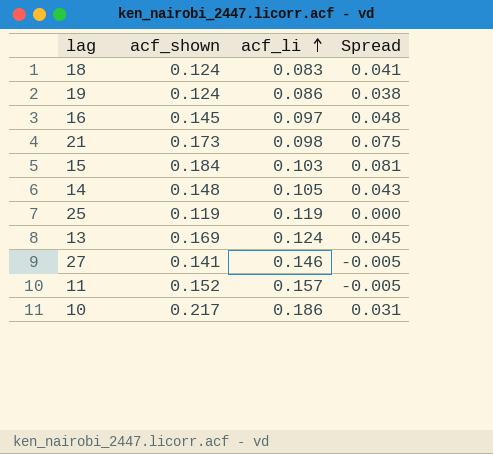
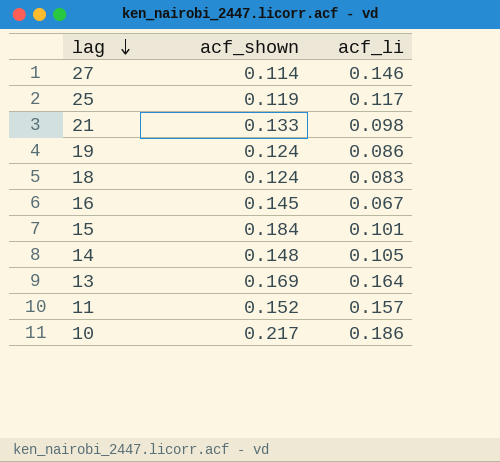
row order: acf_li ascending -> lag descending
column Spread | formula: [acf_shown] - [acf_li] -> none
27 | acf_shown: 0.141 -> 0.114
25 | acf_li: 0.119 -> 0.117
21 | acf_shown: 0.173 -> 0.133
16 | acf_li: 0.097 -> 0.067
15 | acf_li: 0.103 -> 0.101
13 | acf_li: 0.124 -> 0.164

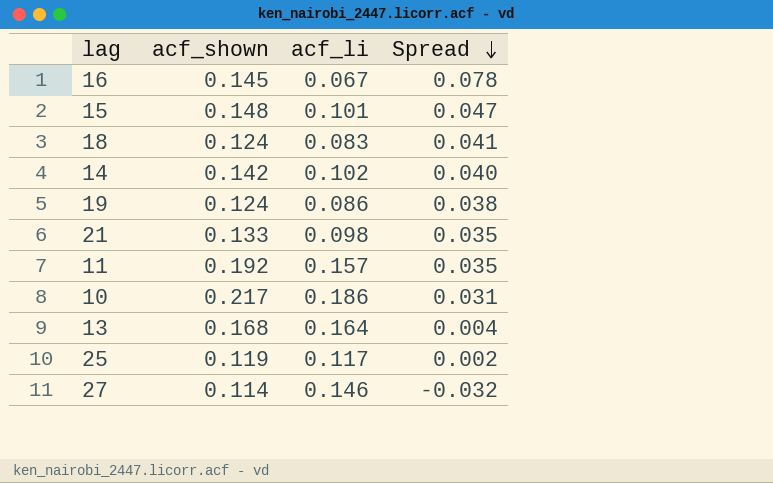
row order: lag descending -> Spread descending
column Spread | formula: none -> [acf_shown] - [acf_li]
15 | acf_shown: 0.184 -> 0.148
14 | acf_shown: 0.148 -> 0.142
14 | acf_li: 0.105 -> 0.102
11 | acf_shown: 0.152 -> 0.192
13 | acf_shown: 0.169 -> 0.168

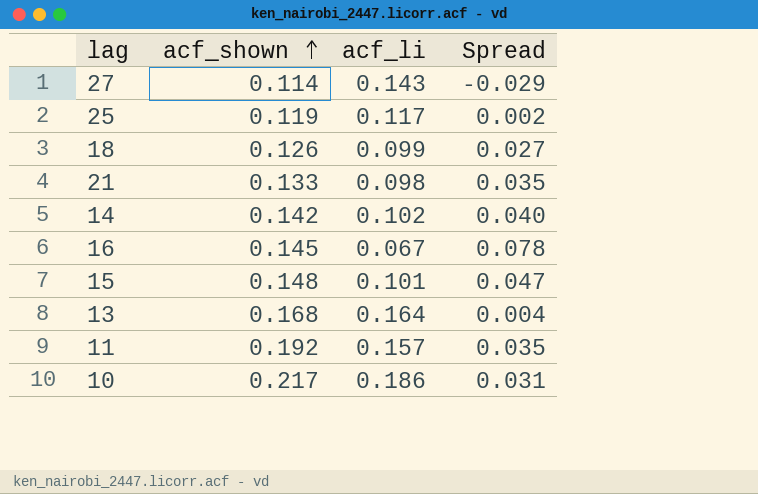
row order: Spread descending -> acf_shown ascending
row 19: 0.124 | 0.086 | 0.038 -> none
27 | acf_li: 0.146 -> 0.143
27 | Spread: -0.032 -> -0.029
18 | acf_shown: 0.124 -> 0.126
18 | acf_li: 0.083 -> 0.099
18 | Spread: 0.041 -> 0.027

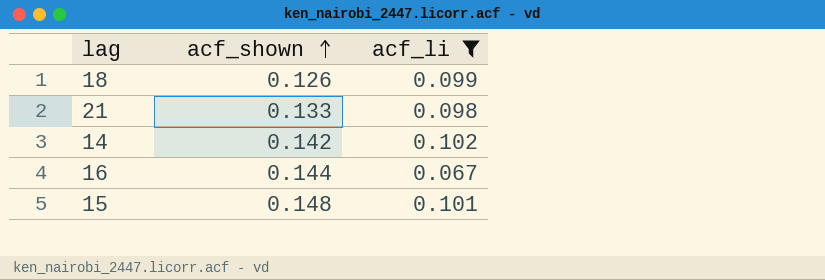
filter: none -> acf_li <= 0.102
column Spread | formula: [acf_shown] - [acf_li] -> none
16 | acf_shown: 0.145 -> 0.144

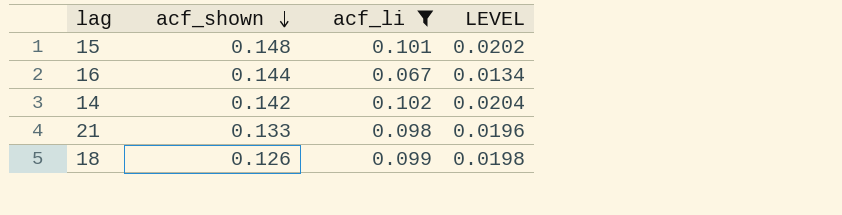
row order: acf_shown ascending -> acf_shown descending
column LEVEL | formula: none -> [acf_li] * 0.2

